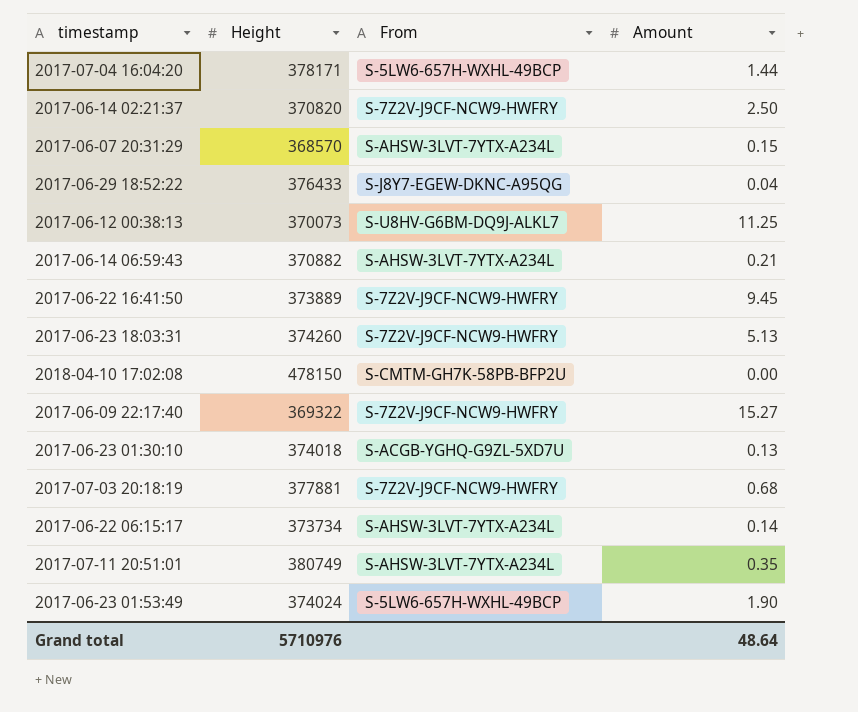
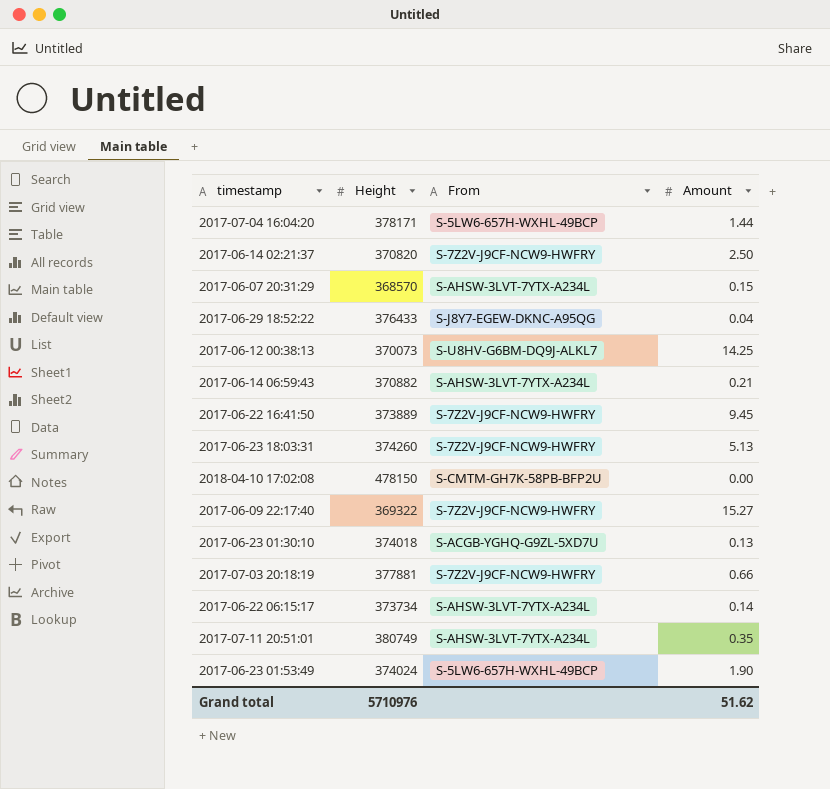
2017-06-12 00:38:13 | Amount: 11.25 -> 14.25
2017-07-03 20:18:19 | Amount: 0.68 -> 0.66
Grand total | Amount: 48.64 -> 51.62

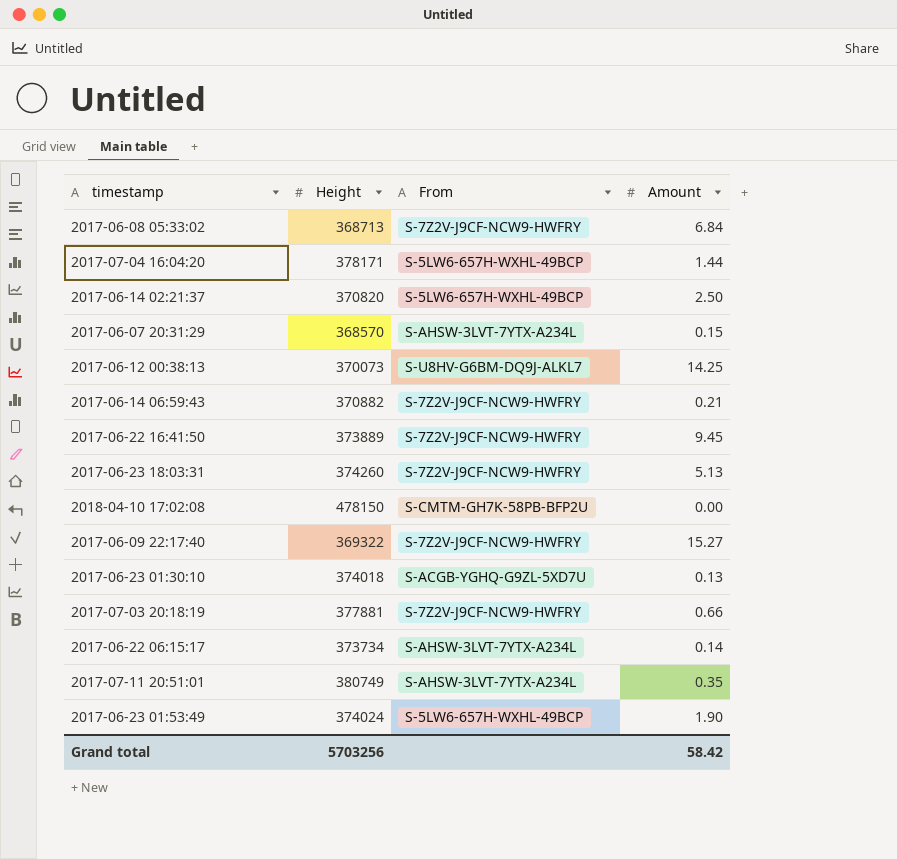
row 2017-06-29 18:52:22: 376433 | S-J8Y7-EGEW-DKNC-A95QG | 0.04 -> none
row 2017-06-08 05:33:02: none -> 368713 | S-7Z2V-J9CF-NCW9-HWFRY | 6.84
2017-06-14 02:21:37 | From: S-7Z2V-J9CF-NCW9-HWFRY -> S-5LW6-657H-WXHL-49BCP
2017-06-14 06:59:43 | From: S-AHSW-3LVT-7YTX-A234L -> S-7Z2V-J9CF-NCW9-HWFRY
Grand total | Height: 5710976 -> 5703256
Grand total | Amount: 51.62 -> 58.42

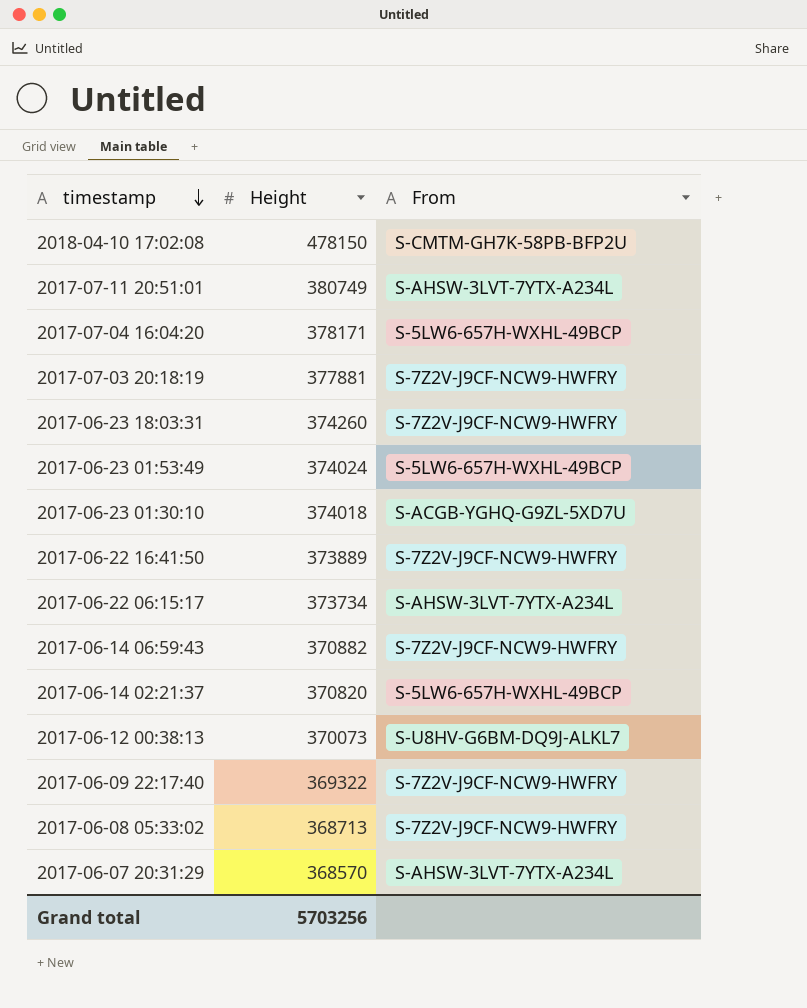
row order: none -> timestamp descending
column Amount | position: 4 -> none

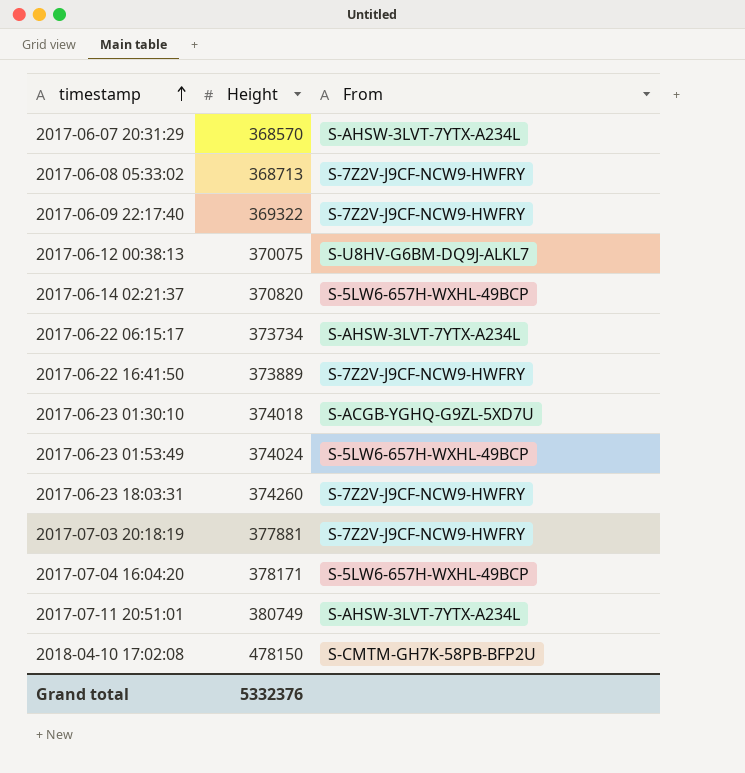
row order: timestamp descending -> timestamp ascending
row 2017-06-14 06:59:43: 370882 | S-7Z2V-J9CF-NCW9-HWFRY -> none
2017-06-12 00:38:13 | Height: 370073 -> 370075
Grand total | Height: 5703256 -> 5332376

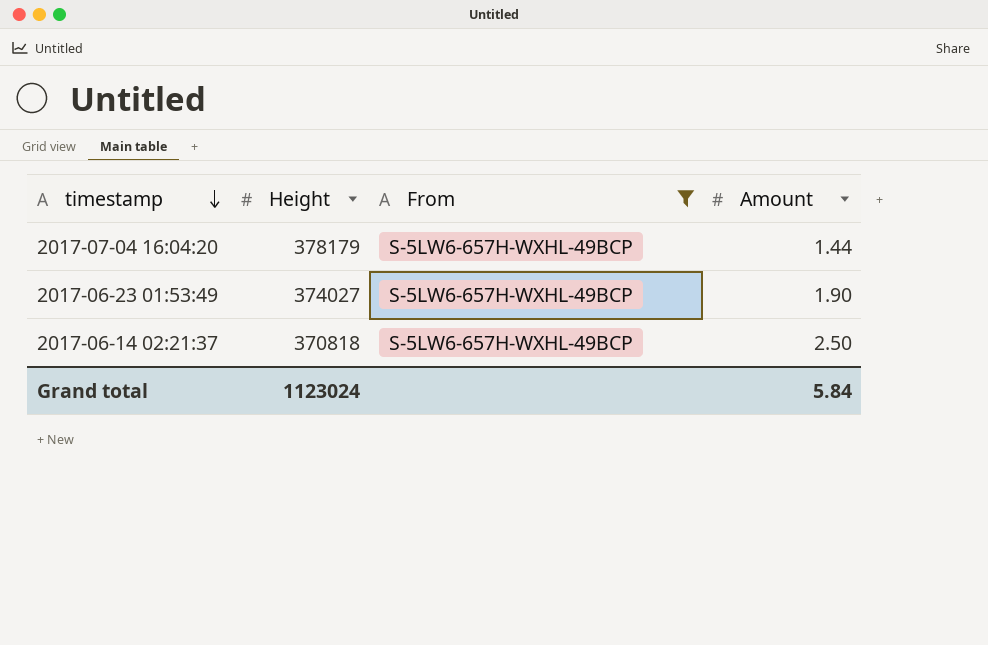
filter: none -> From = S-5LW6-657H-WXHL-49BCP
row order: timestamp ascending -> timestamp descending
column Amount | position: none -> 4
2017-07-04 16:04:20 | Height: 378171 -> 378179
2017-06-23 01:53:49 | Height: 374024 -> 374027
2017-06-14 02:21:37 | Height: 370820 -> 370818
Grand total | Height: 5332376 -> 1123024

